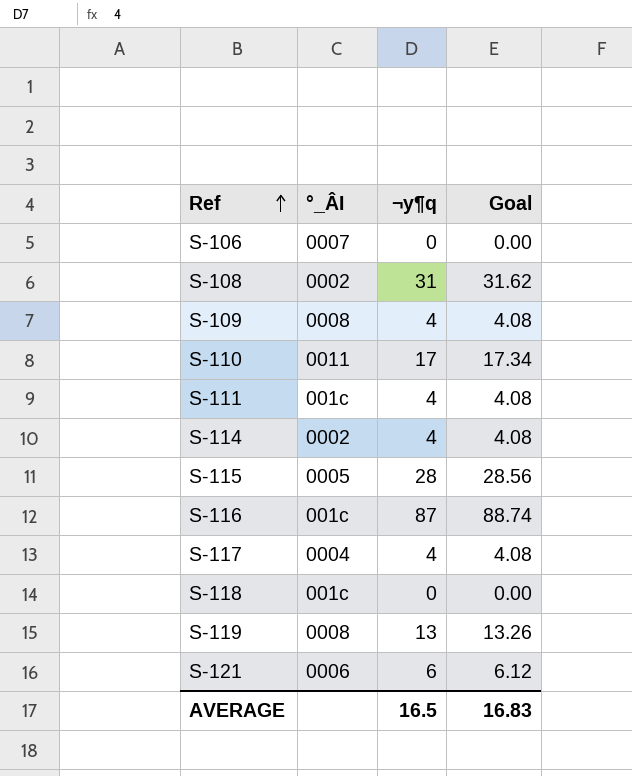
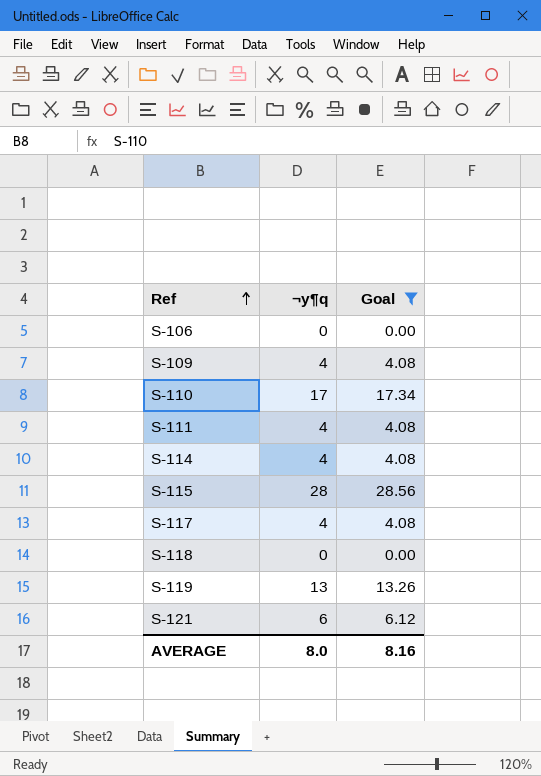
filter: none -> Goal <= 28.56
column °_ÂI | position: 2 -> none
AVERAGE | ¬y¶q: 16.5 -> 8.0
AVERAGE | Goal: 16.83 -> 8.16

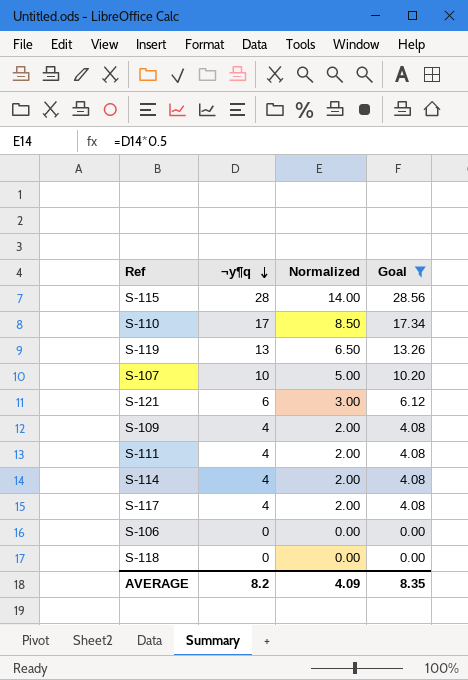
row order: Ref ascending -> ¬y¶q descending
column Normalized | formula: none -> [¬y¶q] * 0.5
row S-107: none -> 10 | 5.00 | 10.20
AVERAGE | ¬y¶q: 8.0 -> 8.2
AVERAGE | Goal: 8.16 -> 8.35

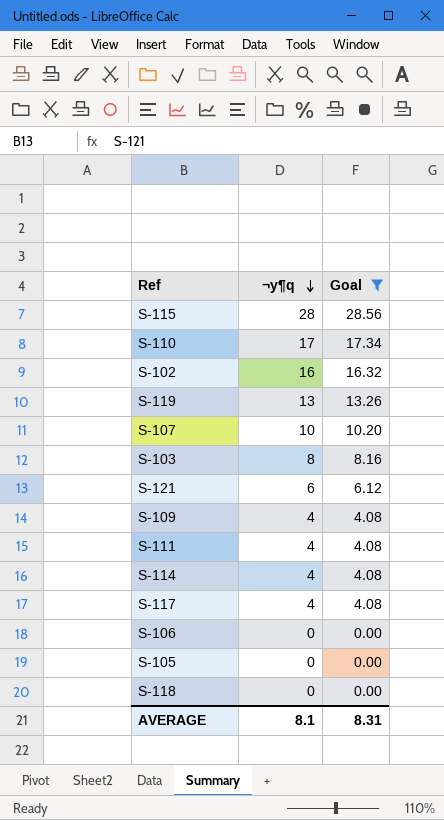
column Normalized | formula: [¬y¶q] * 0.5 -> none
row S-102: none -> 16 | 16.32
row S-103: none -> 8 | 8.16
row S-105: none -> 0 | 0.00
AVERAGE | ¬y¶q: 8.2 -> 8.1
AVERAGE | Goal: 8.35 -> 8.31

